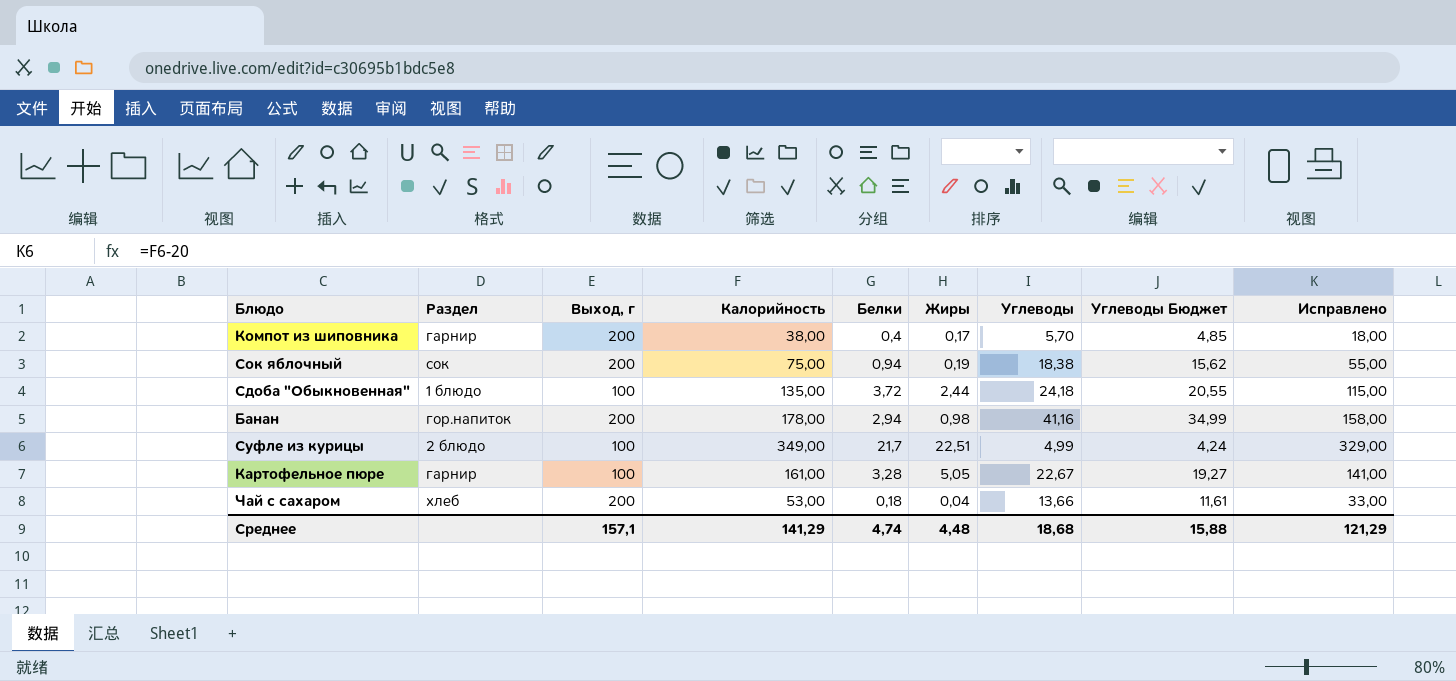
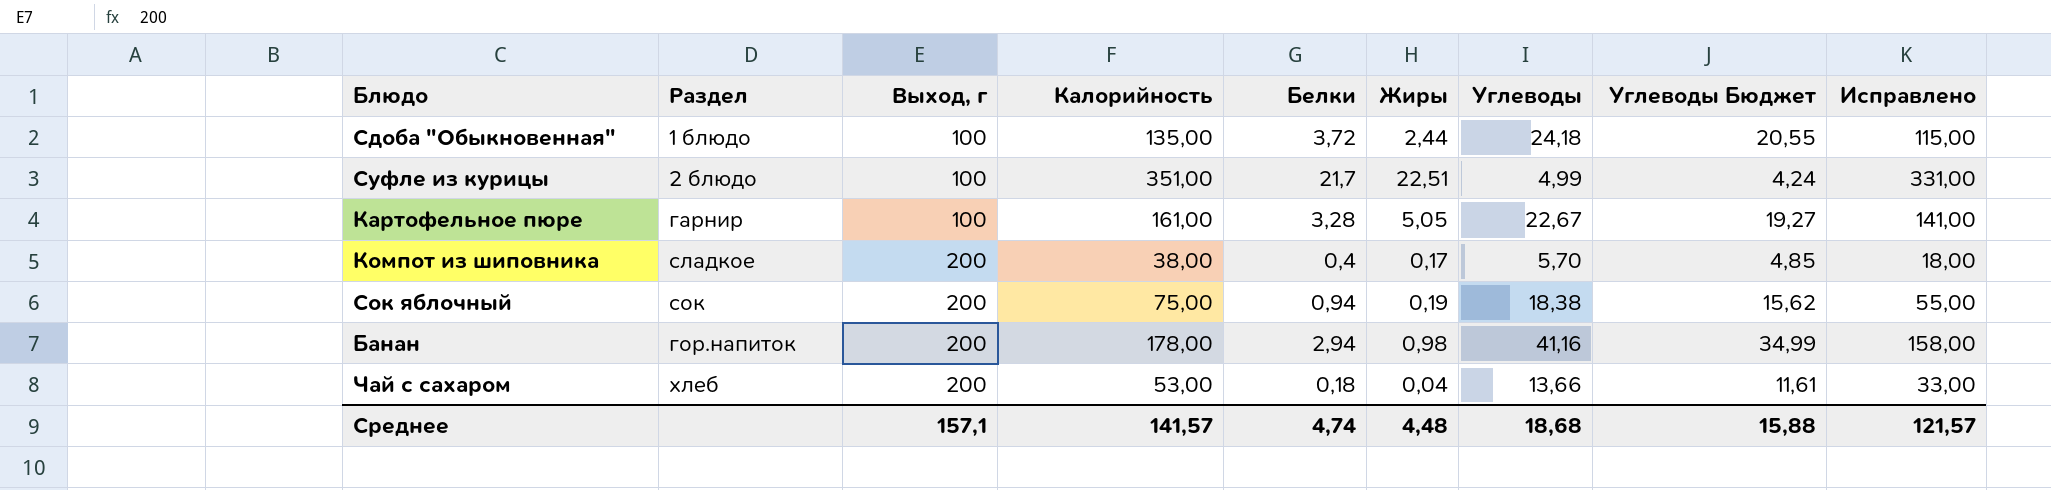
row order: none -> Выход, г ascending
Суфле из курицы | Калорийность: 349,00 -> 351,00
Суфле из курицы | Исправлено: 329,00 -> 331,00
Компот из шиповника | Раздел: гарнир -> сладкое
Среднее | Калорийность: 141,29 -> 141,57
Среднее | Исправлено: 121,29 -> 121,57

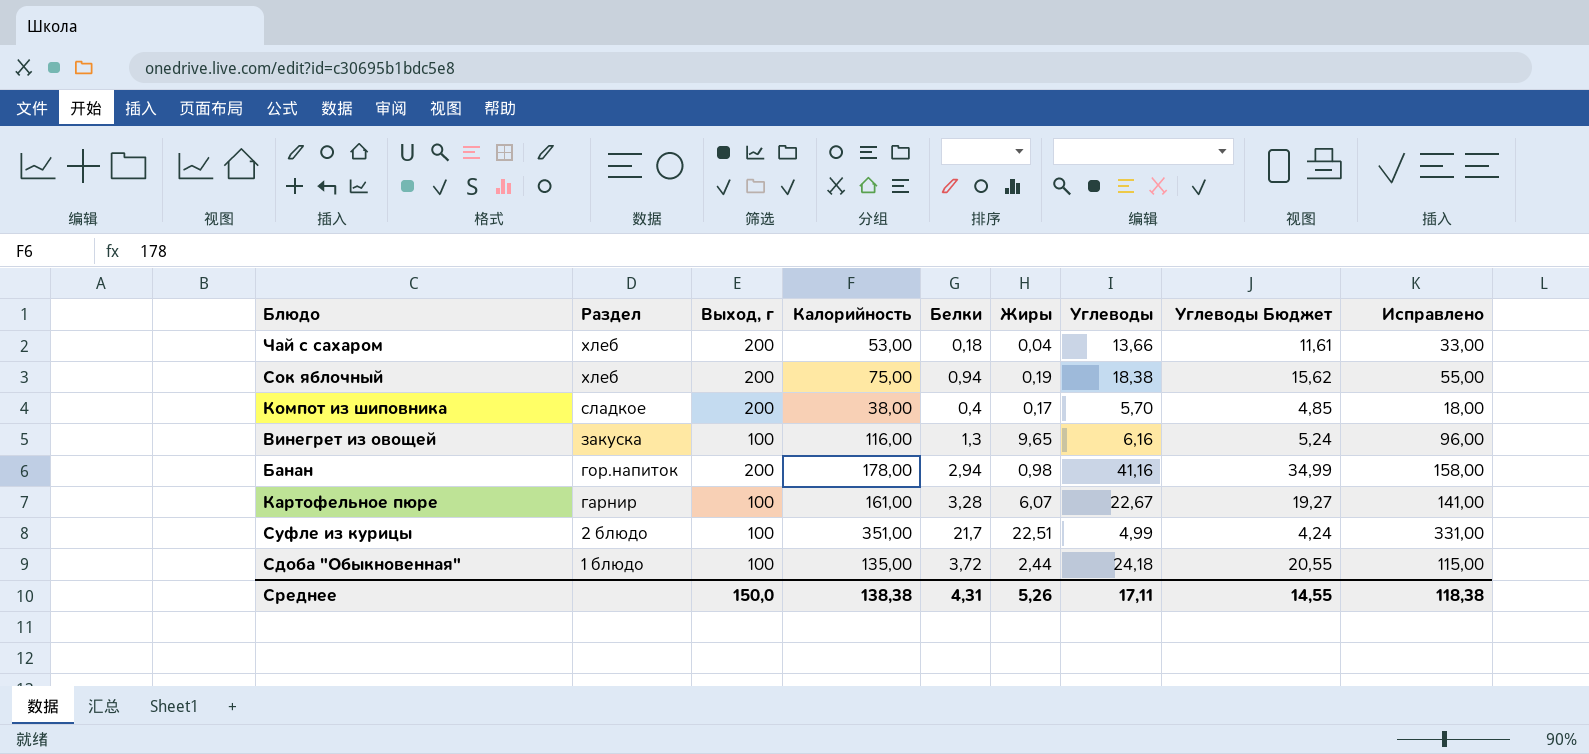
row order: Выход, г ascending -> Раздел descending
Сок яблочный | Раздел: сок -> хлеб
row Винегрет из овощей: none -> закуска | 100 | 116,00 | 1,3 | 9,65 | 6,16 | 5,24 | 96,00
Картофельное пюре | Жиры: 5,05 -> 6,07
Среднее | Выход, г: 157,1 -> 150,0
Среднее | Калорийность: 141,57 -> 138,38
Среднее | Белки: 4,74 -> 4,31
Среднее | Жиры: 4,48 -> 5,26
Среднее | Углеводы: 18,68 -> 17,11
Среднее | Углеводы Бюджет: 15,88 -> 14,55
Среднее | Исправлено: 121,57 -> 118,38

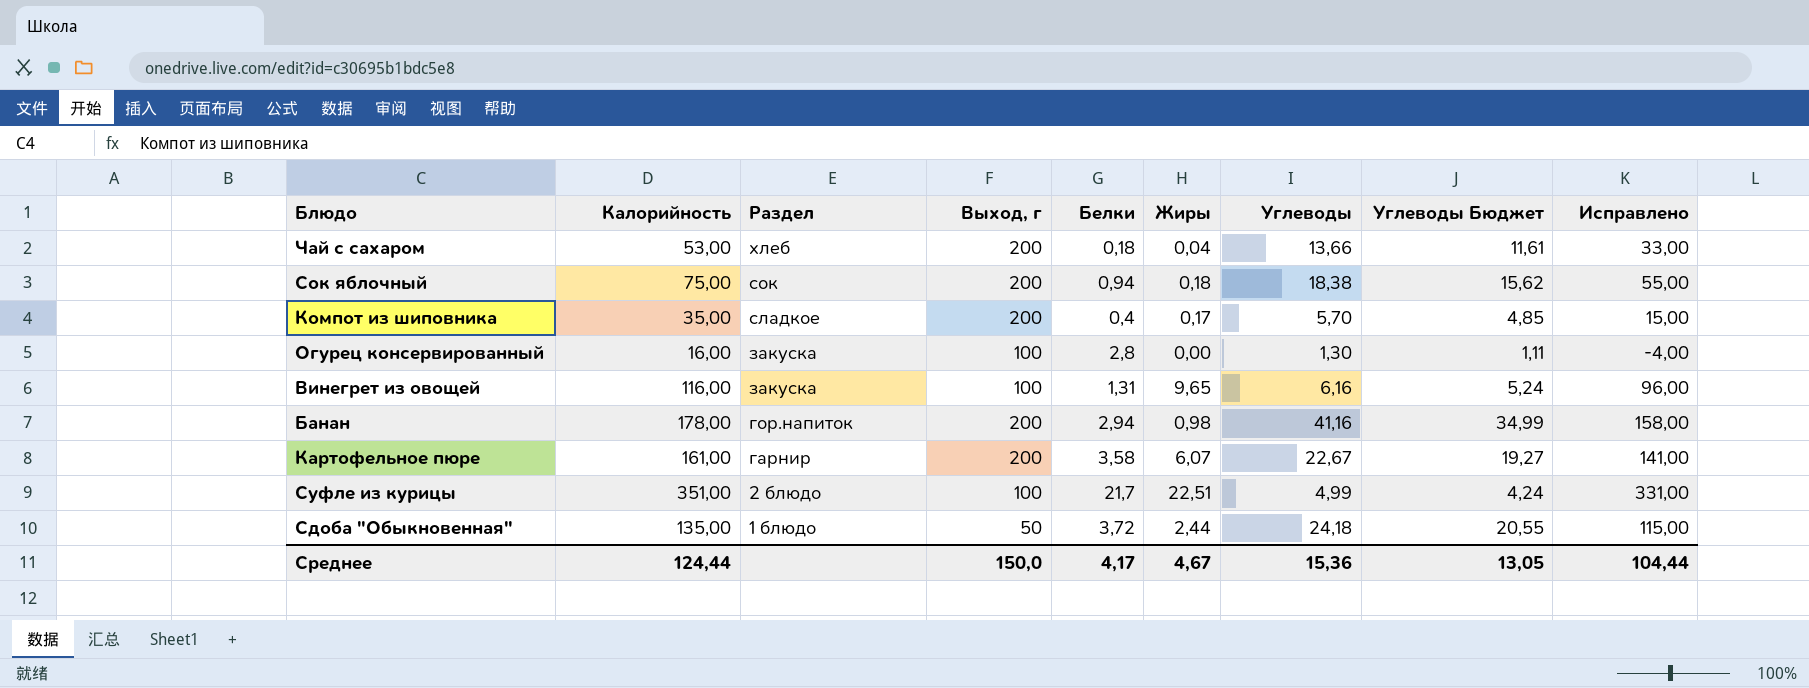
column Калорийность | position: 4 -> 2
Сок яблочный | Раздел: хлеб -> сок
Сок яблочный | Жиры: 0,19 -> 0,18
Компот из шиповника | Калорийность: 38,00 -> 35,00
Компот из шиповника | Исправлено: 18,00 -> 15,00
row Огурец консервированный: none -> 16,00 | закуска | 100 | 2,8 | 0,00 | 1,30 | 1,11 | -4,00
Винегрет из овощей | Белки: 1,3 -> 1,31
Картофельное пюре | Выход, г: 100 -> 200
Картофельное пюре | Белки: 3,28 -> 3,58
Сдоба "Обыкновенная" | Выход, г: 100 -> 50
Среднее | Калорийность: 138,38 -> 124,44
Среднее | Белки: 4,31 -> 4,17
Среднее | Жиры: 5,26 -> 4,67
Среднее | Углеводы: 17,11 -> 15,36
Среднее | Углеводы Бюджет: 14,55 -> 13,05
Среднее | Исправлено: 118,38 -> 104,44

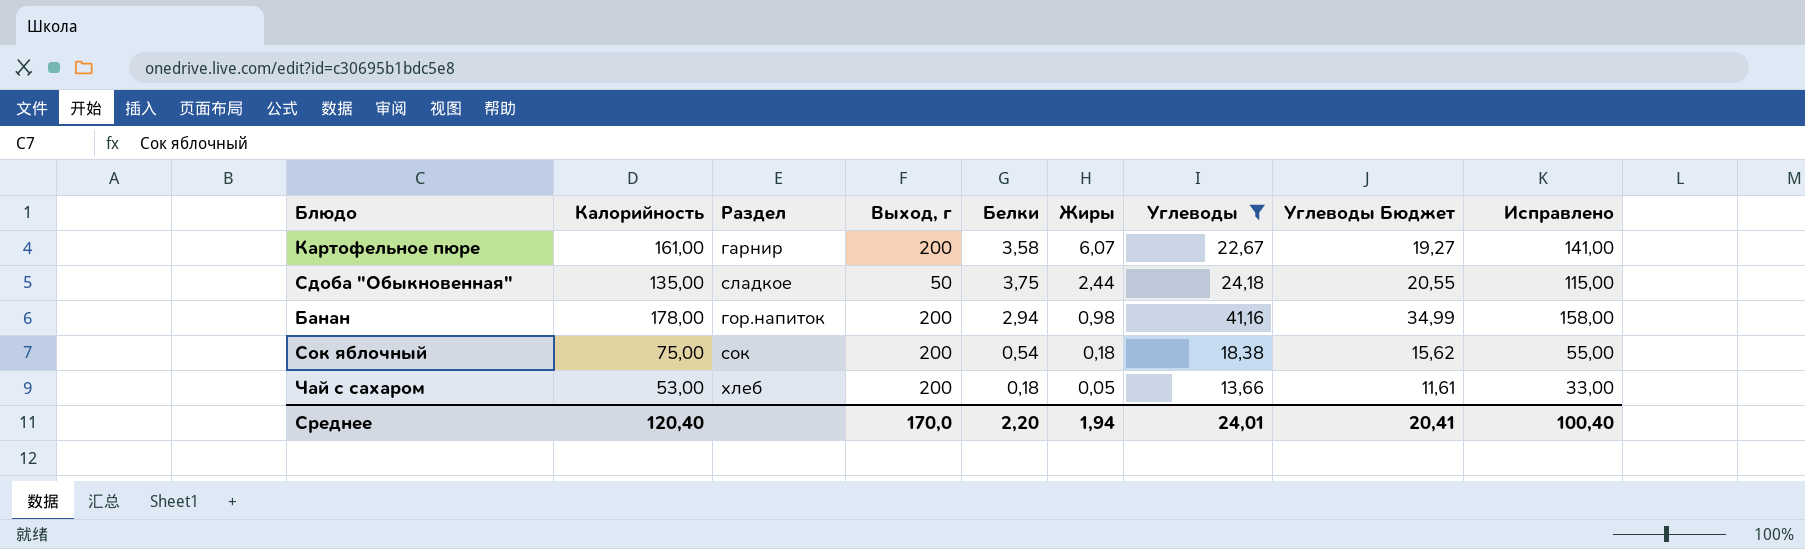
filter: none -> Углеводы >= 13,66
row order: Раздел descending -> Жиры descending
Сдоба "Обыкновенная" | Раздел: 1 блюдо -> сладкое
Сдоба "Обыкновенная" | Белки: 3,72 -> 3,75
Сок яблочный | Белки: 0,94 -> 0,54
Чай с сахаром | Жиры: 0,04 -> 0,05
Среднее | Калорийность: 124,44 -> 120,40
Среднее | Выход, г: 150,0 -> 170,0
Среднее | Белки: 4,17 -> 2,20
Среднее | Жиры: 4,67 -> 1,94
Среднее | Углеводы: 15,36 -> 24,01
Среднее | Углеводы Бюджет: 13,05 -> 20,41
Среднее | Исправлено: 104,44 -> 100,40

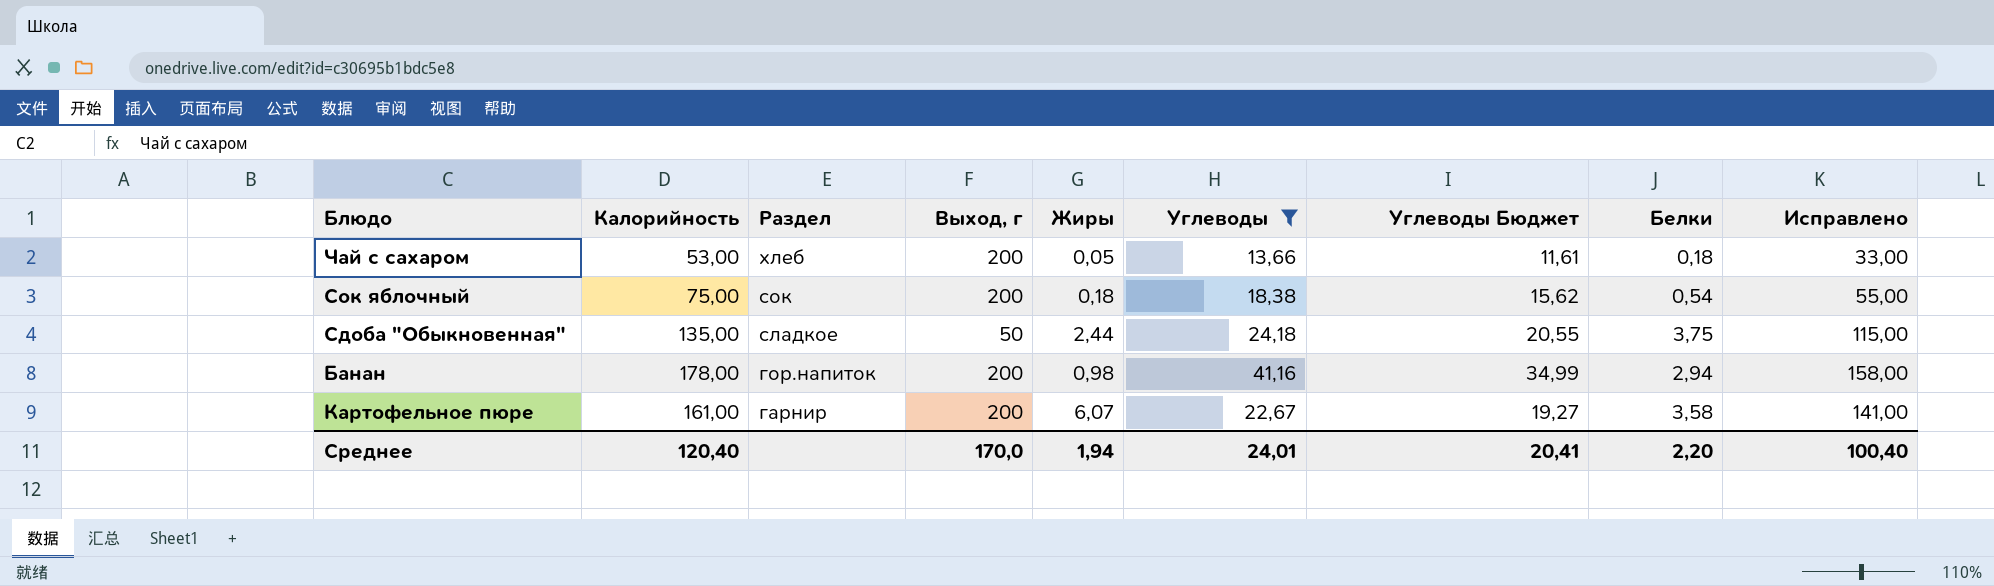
row order: Жиры descending -> Раздел descending
column Белки | position: 5 -> 8

